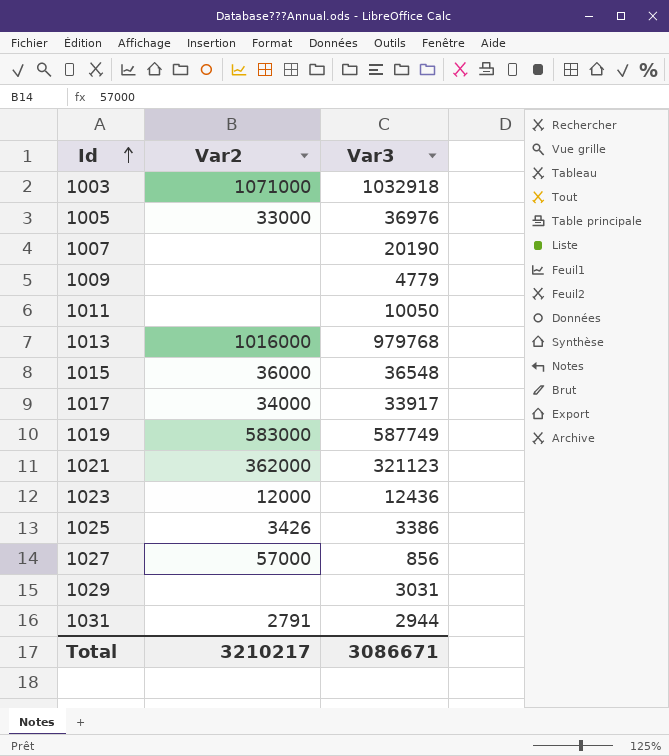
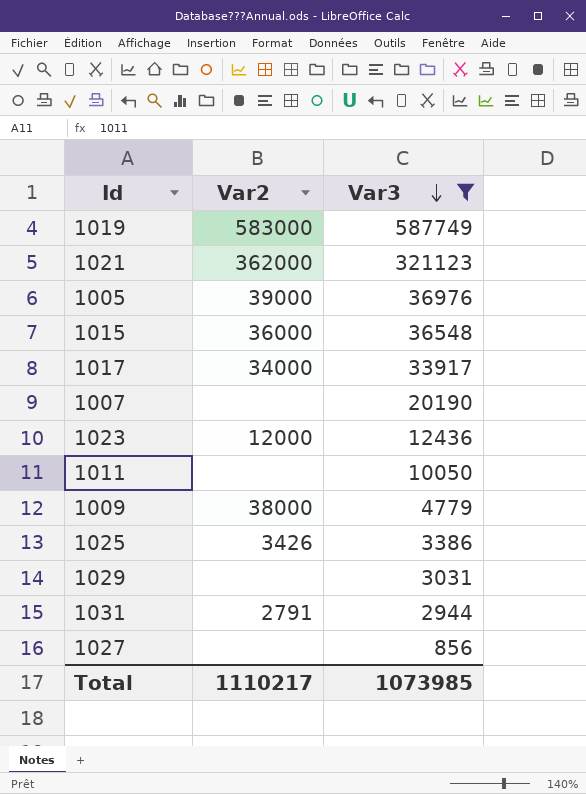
filter: none -> Var3 <= 587749
row order: Id ascending -> Var3 descending
1005 | Var2: 33000 -> 39000
1009 | Var2: none -> 38000
1027 | Var2: 57000 -> none
Total | Var2: 3210217 -> 1110217
Total | Var3: 3086671 -> 1073985

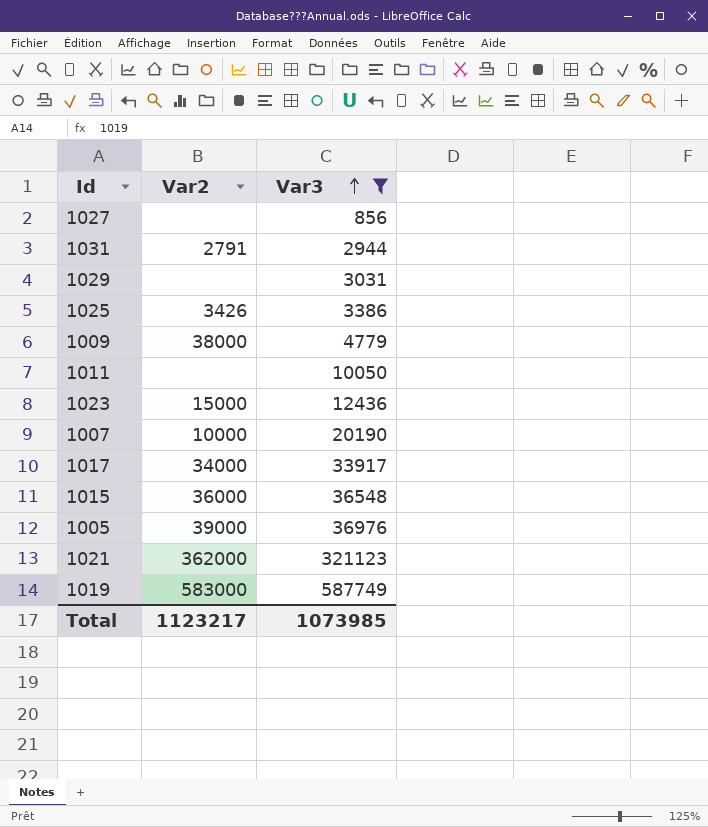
row order: Var3 descending -> Var3 ascending
1023 | Var2: 12000 -> 15000
1007 | Var2: none -> 10000
Total | Var2: 1110217 -> 1123217

